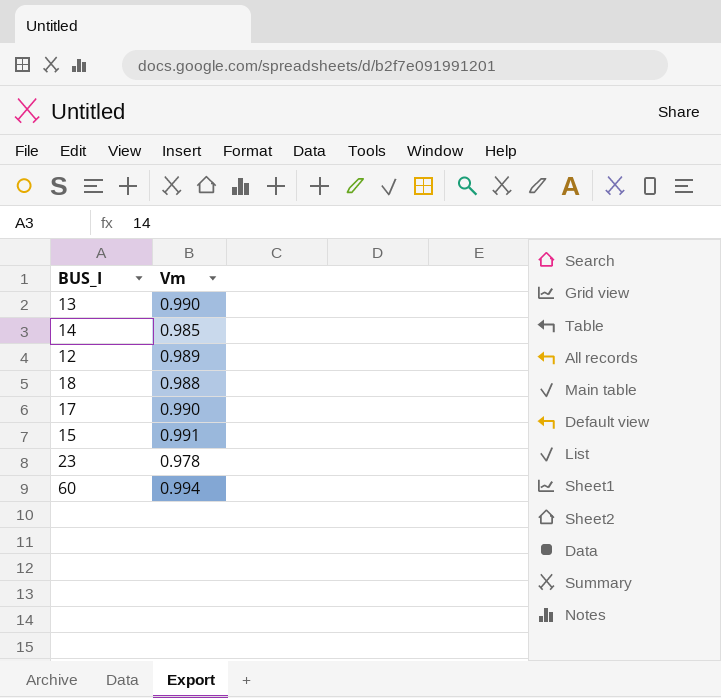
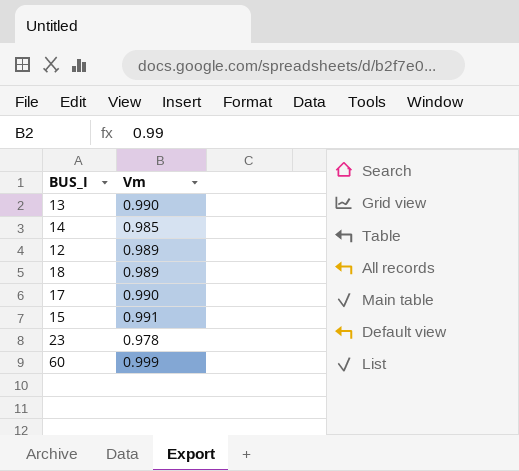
18 | Vm: 0.988 -> 0.989
60 | Vm: 0.994 -> 0.999

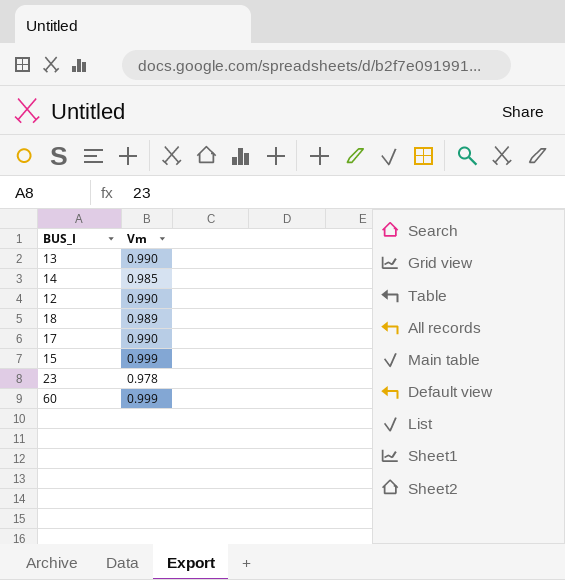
12 | Vm: 0.989 -> 0.990
15 | Vm: 0.991 -> 0.999

